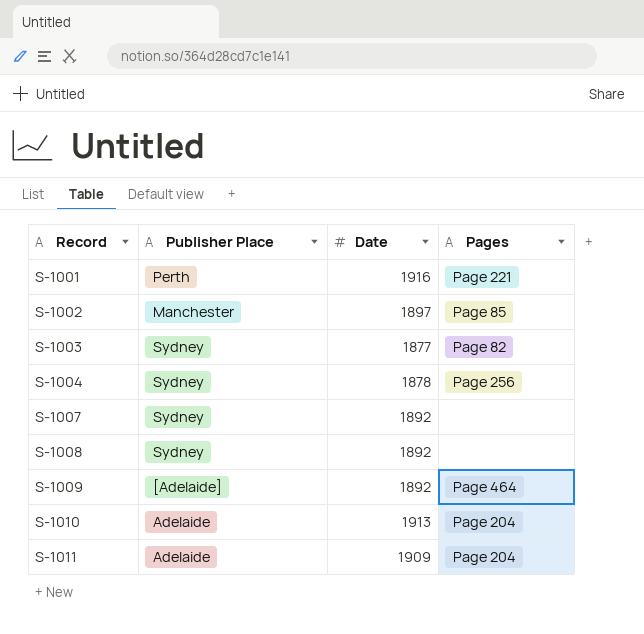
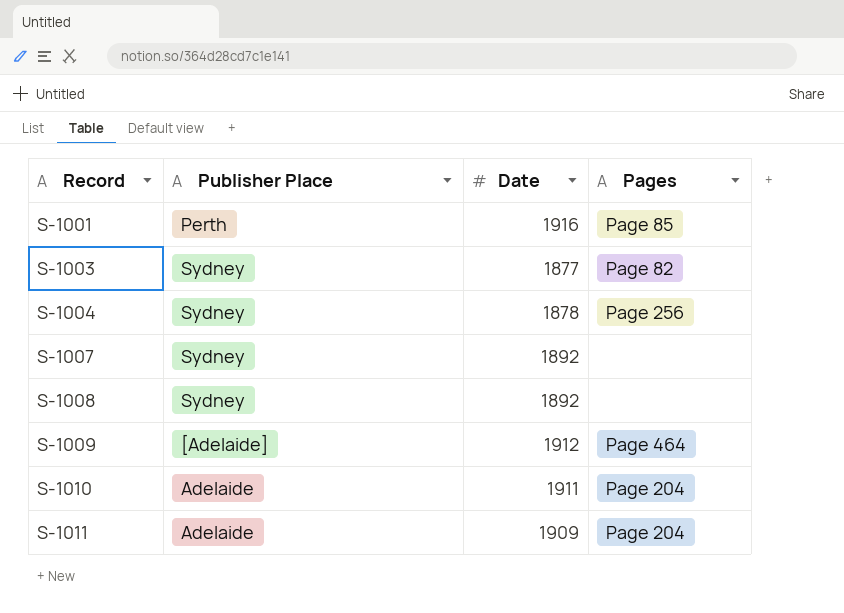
row S-1002: Manchester | 1897 | Page 85 -> none
S-1001 | Pages: Page 221 -> Page 85
S-1009 | Date: 1892 -> 1912
S-1010 | Date: 1913 -> 1911

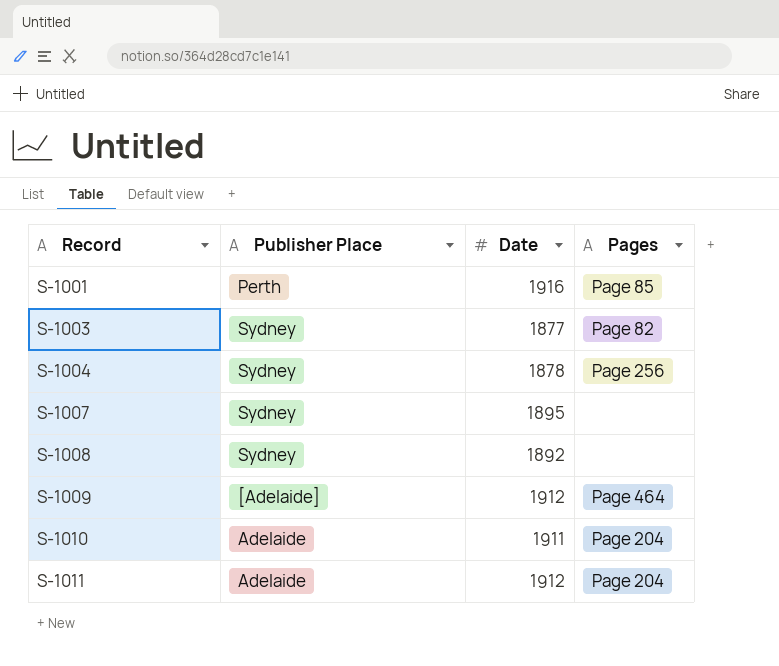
S-1007 | Date: 1892 -> 1895
S-1011 | Date: 1909 -> 1912

